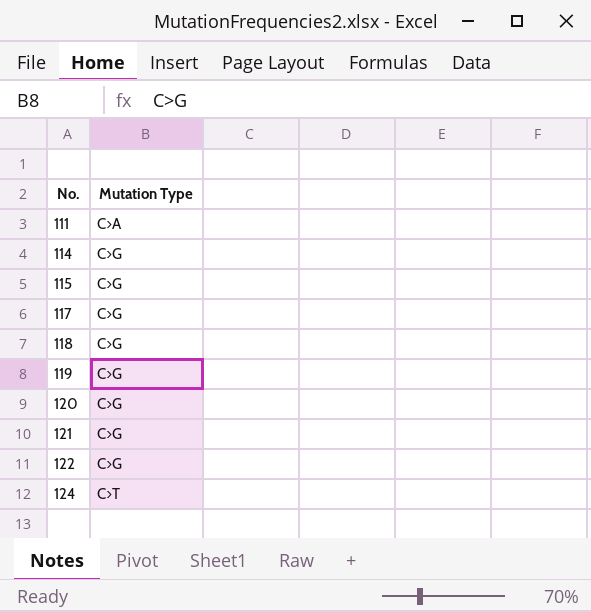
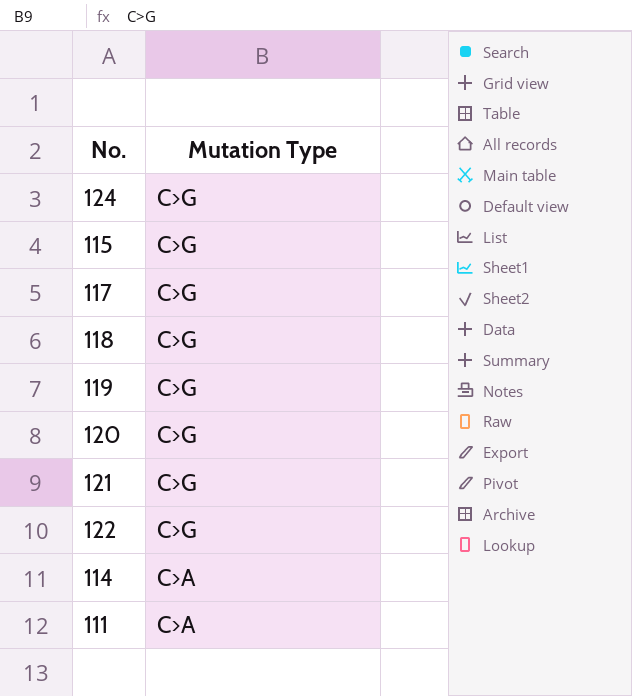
row order: No. ascending -> Mutation Type descending
124 | Mutation Type: C>T -> C>G
114 | Mutation Type: C>G -> C>A

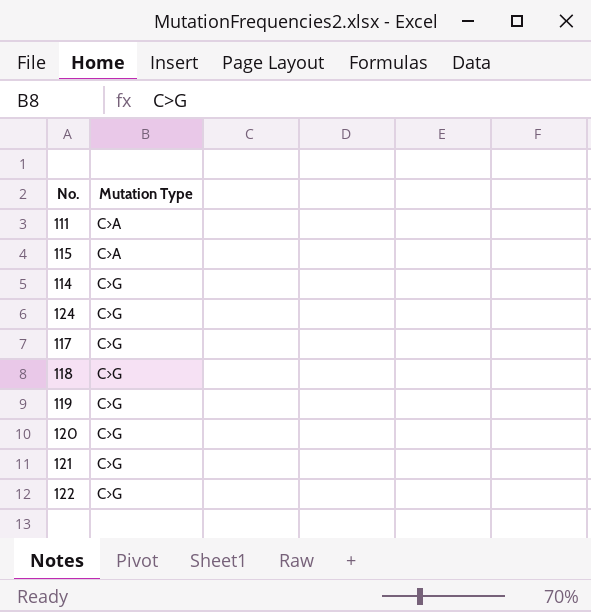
row order: Mutation Type descending -> Mutation Type ascending
115 | Mutation Type: C>G -> C>A
114 | Mutation Type: C>A -> C>G

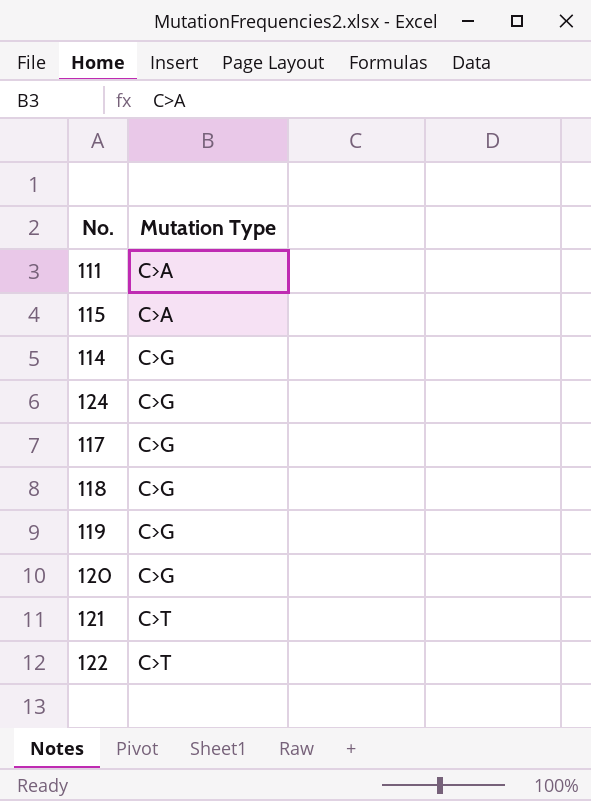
121 | Mutation Type: C>G -> C>T
122 | Mutation Type: C>G -> C>T

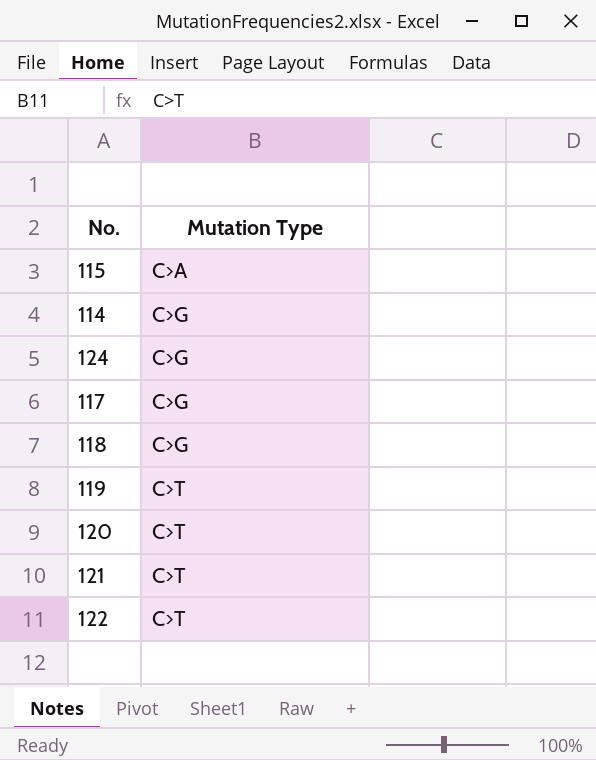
row 111: C>A -> none
119 | Mutation Type: C>G -> C>T
120 | Mutation Type: C>G -> C>T

